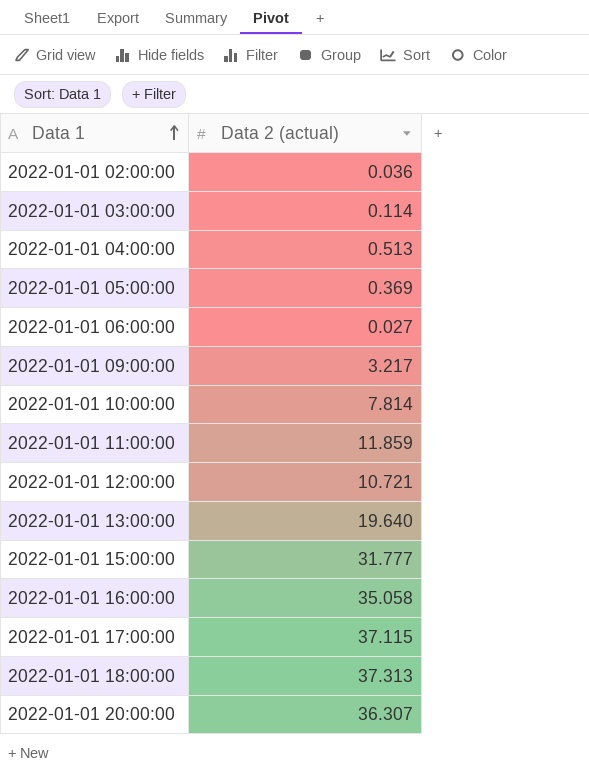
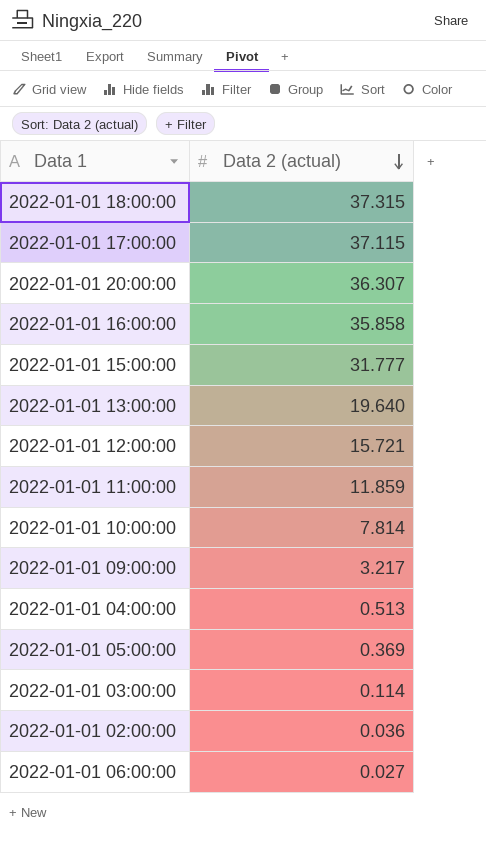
row order: Data 1 ascending -> Data 2 (actual) descending
2022-01-01 18:00:00 | Data 2 (actual): 37.313 -> 37.315
2022-01-01 16:00:00 | Data 2 (actual): 35.058 -> 35.858
2022-01-01 12:00:00 | Data 2 (actual): 10.721 -> 15.721

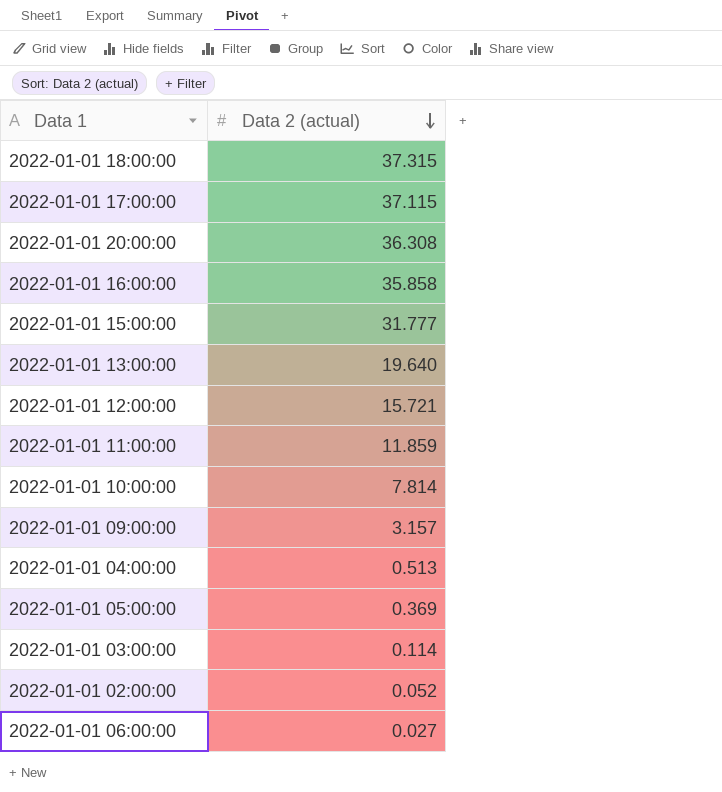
2022-01-01 20:00:00 | Data 2 (actual): 36.307 -> 36.308
2022-01-01 09:00:00 | Data 2 (actual): 3.217 -> 3.157
2022-01-01 02:00:00 | Data 2 (actual): 0.036 -> 0.052

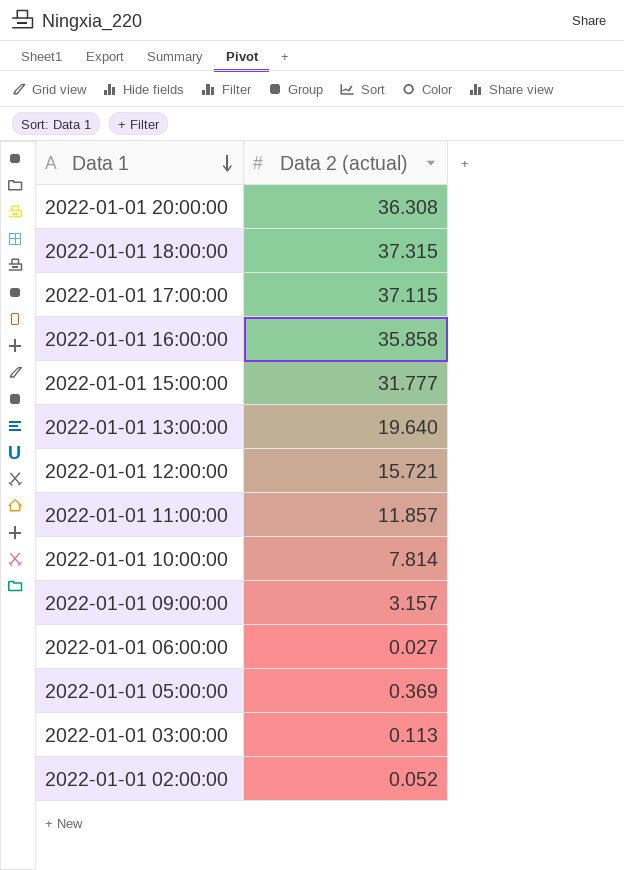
row order: Data 2 (actual) descending -> Data 1 descending
row 2022-01-01 04:00:00: 0.513 -> none
2022-01-01 11:00:00 | Data 2 (actual): 11.859 -> 11.857
2022-01-01 03:00:00 | Data 2 (actual): 0.114 -> 0.113

